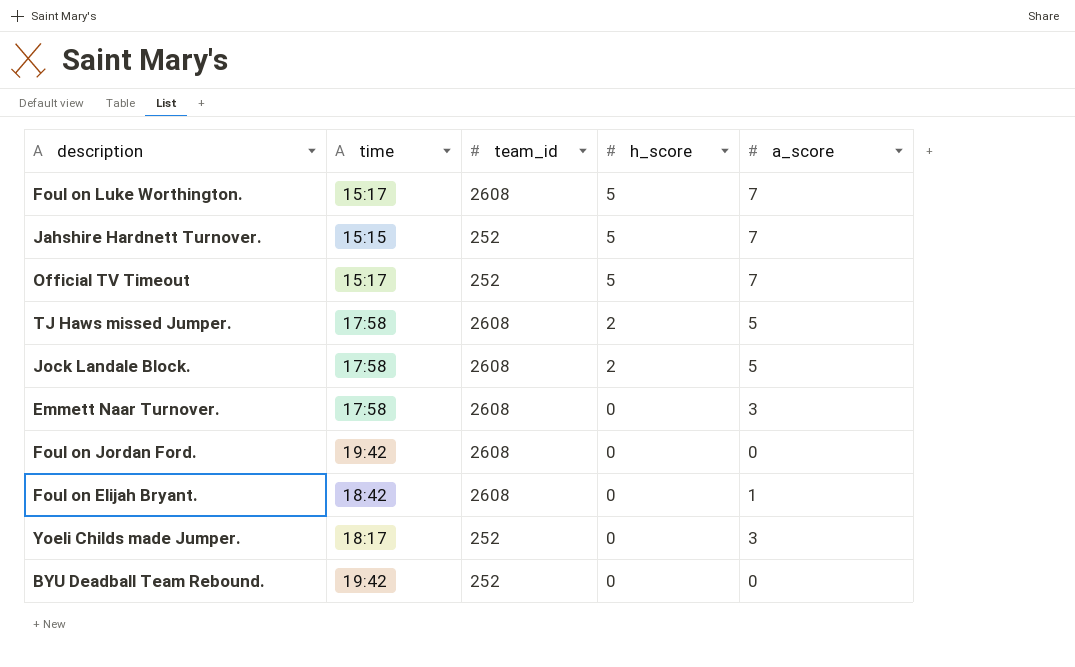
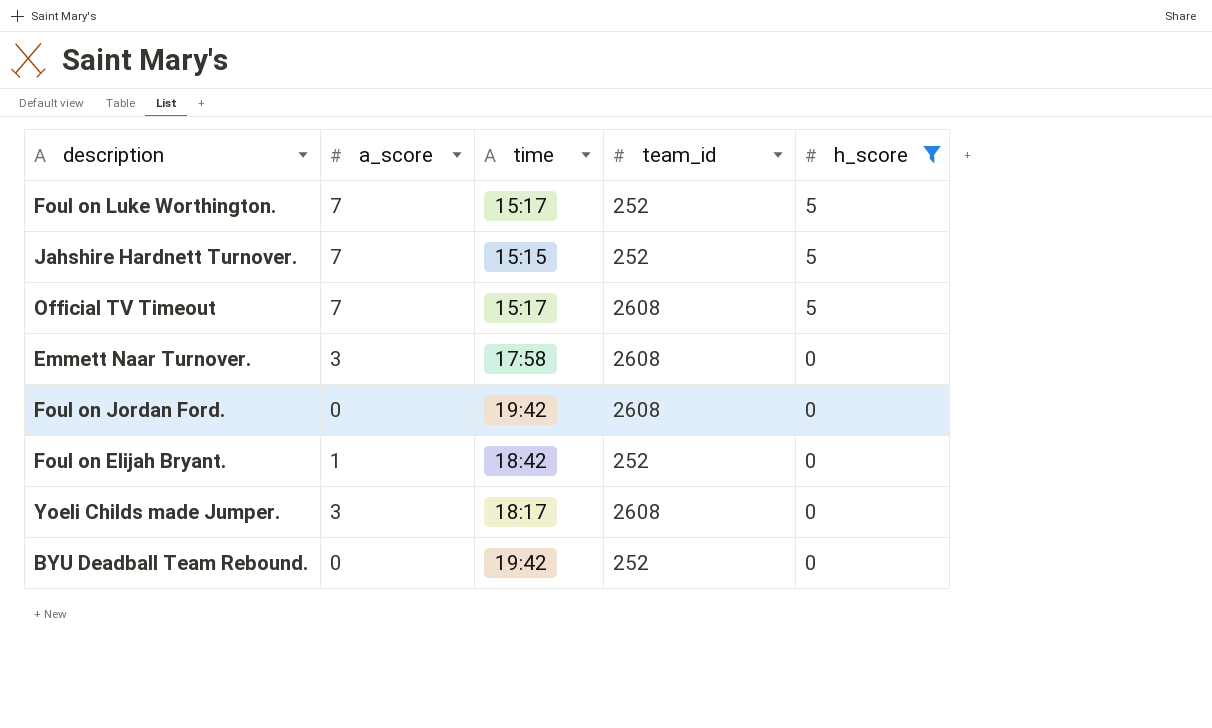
filter: none -> h_score != 2
column a_score | position: 5 -> 2
Foul on Luke Worthington. | team_id: 2608 -> 252
Official TV Timeout | team_id: 252 -> 2608
Foul on Elijah Bryant. | team_id: 2608 -> 252
Yoeli Childs made Jumper. | team_id: 252 -> 2608

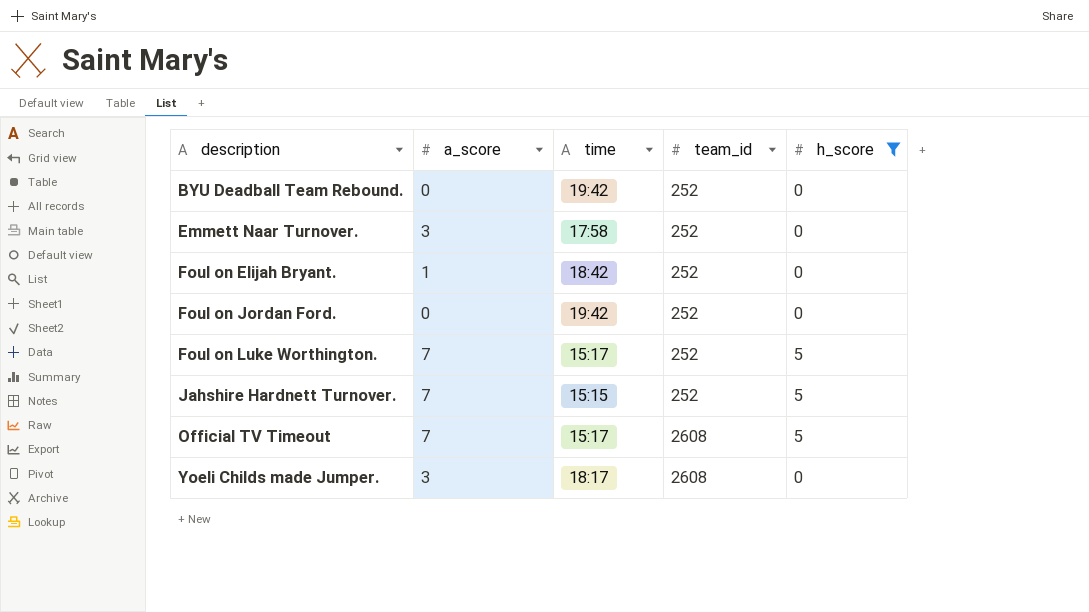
row order: h_score descending -> description ascending
Emmett Naar Turnover. | team_id: 2608 -> 252
Foul on Jordan Ford. | team_id: 2608 -> 252

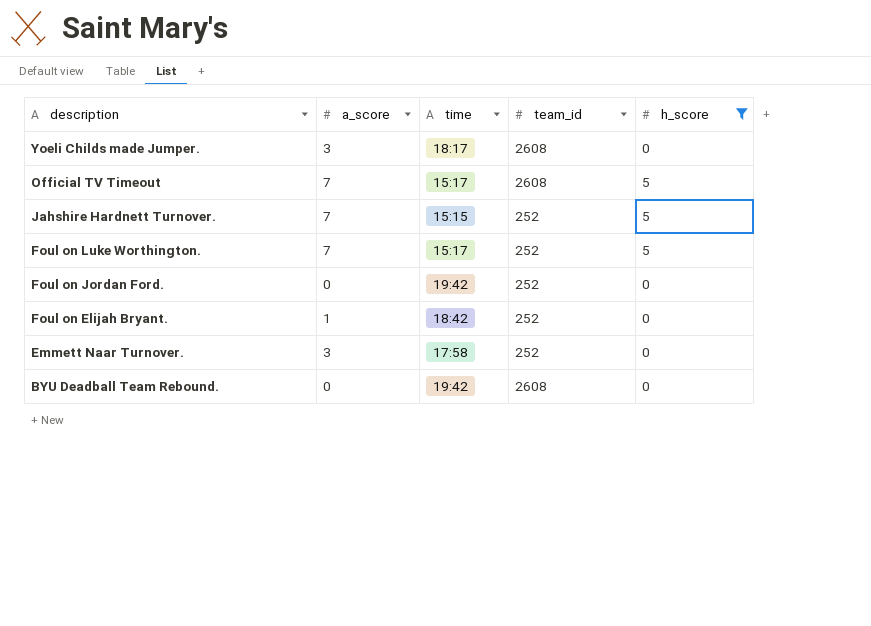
row order: description ascending -> description descending
BYU Deadball Team Rebound. | team_id: 252 -> 2608

